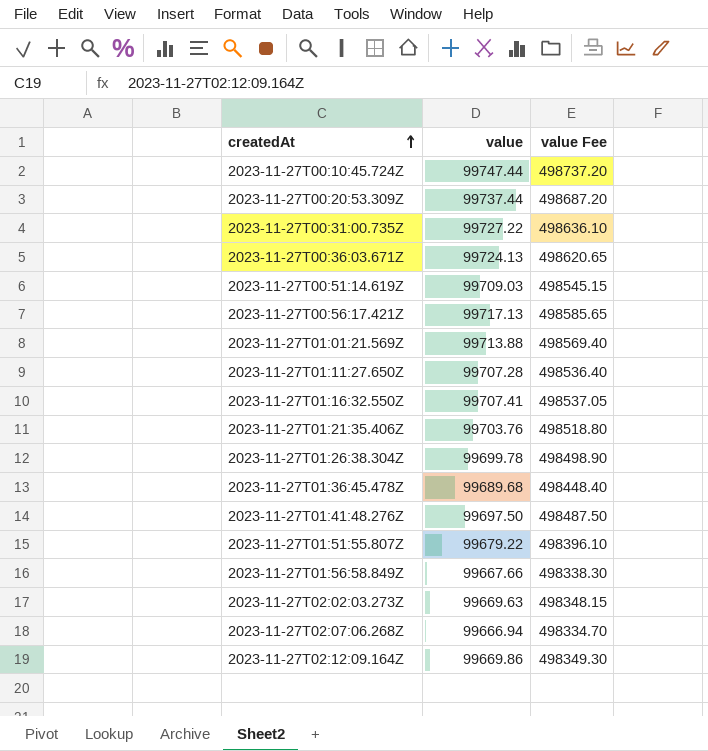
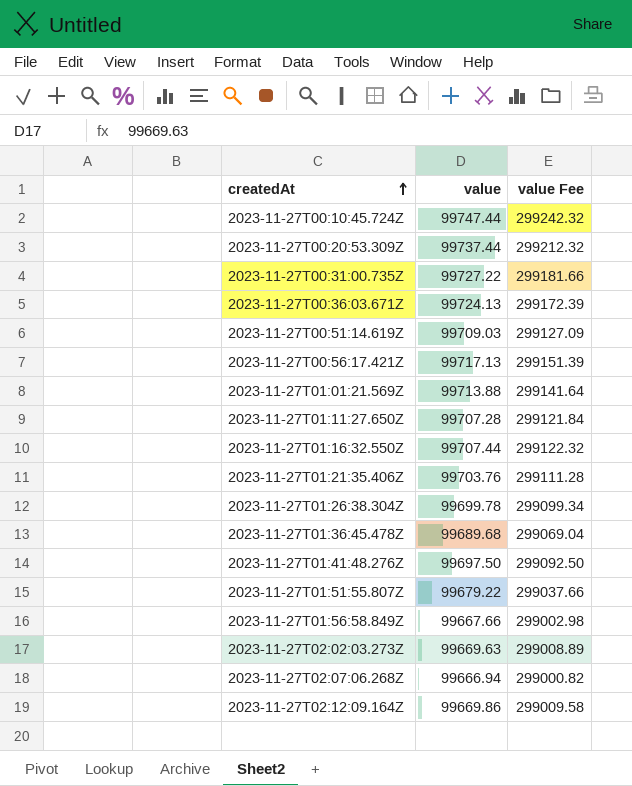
column value Fee | formula: [value] * 5 -> [value] * 3
2023-11-27T01:16:32.550Z | value: 99707.41 -> 99707.44

